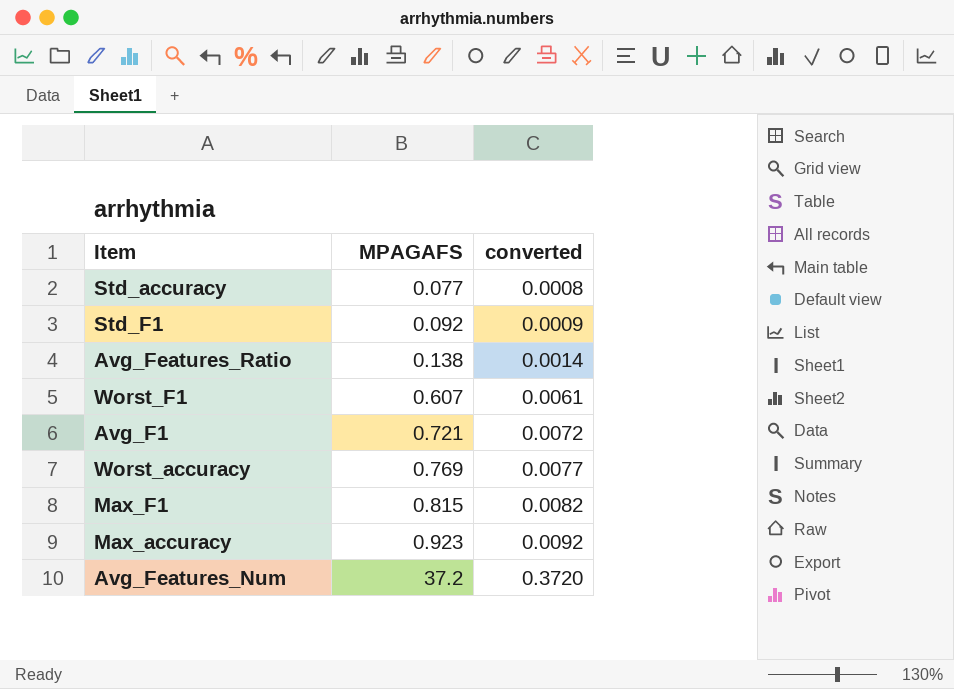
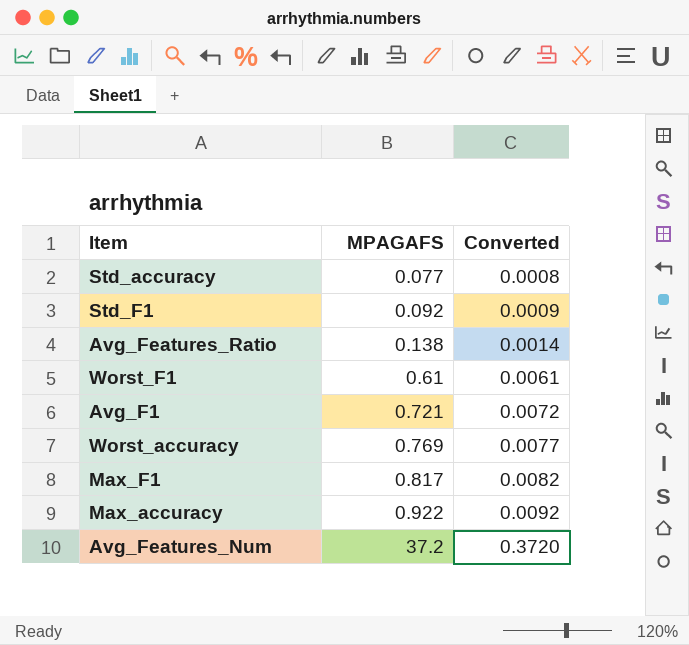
column name: converted -> Converted
Worst_F1 | MPAGAFS: 0.607 -> 0.61
Max_F1 | MPAGAFS: 0.815 -> 0.817
Max_accuracy | MPAGAFS: 0.923 -> 0.922

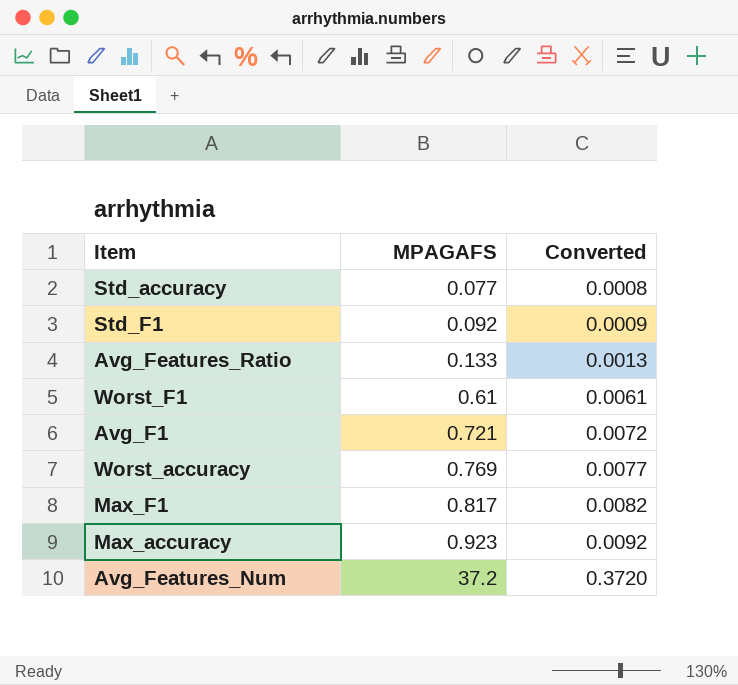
Avg_Features_Ratio | MPAGAFS: 0.138 -> 0.133
Avg_Features_Ratio | Converted: 0.0014 -> 0.0013
Max_accuracy | MPAGAFS: 0.922 -> 0.923

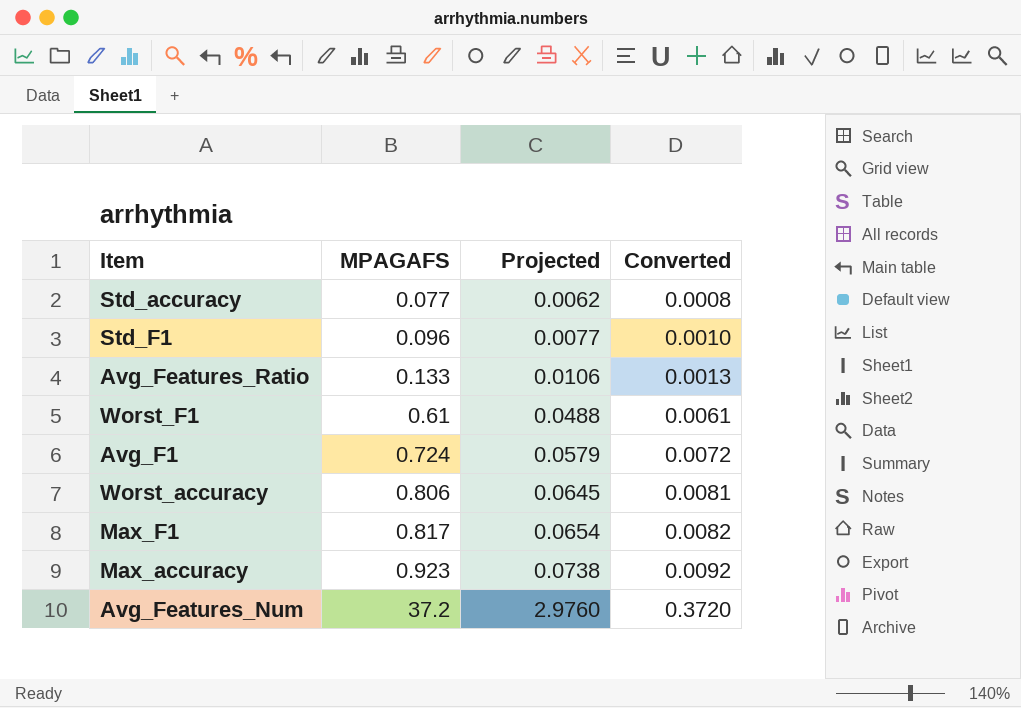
column Projected | formula: none -> [MPAGAFS] * 0.08
Std_F1 | MPAGAFS: 0.092 -> 0.096
Std_F1 | Converted: 0.0009 -> 0.0010
Avg_F1 | MPAGAFS: 0.721 -> 0.724
Worst_accuracy | MPAGAFS: 0.769 -> 0.806
Worst_accuracy | Converted: 0.0077 -> 0.0081

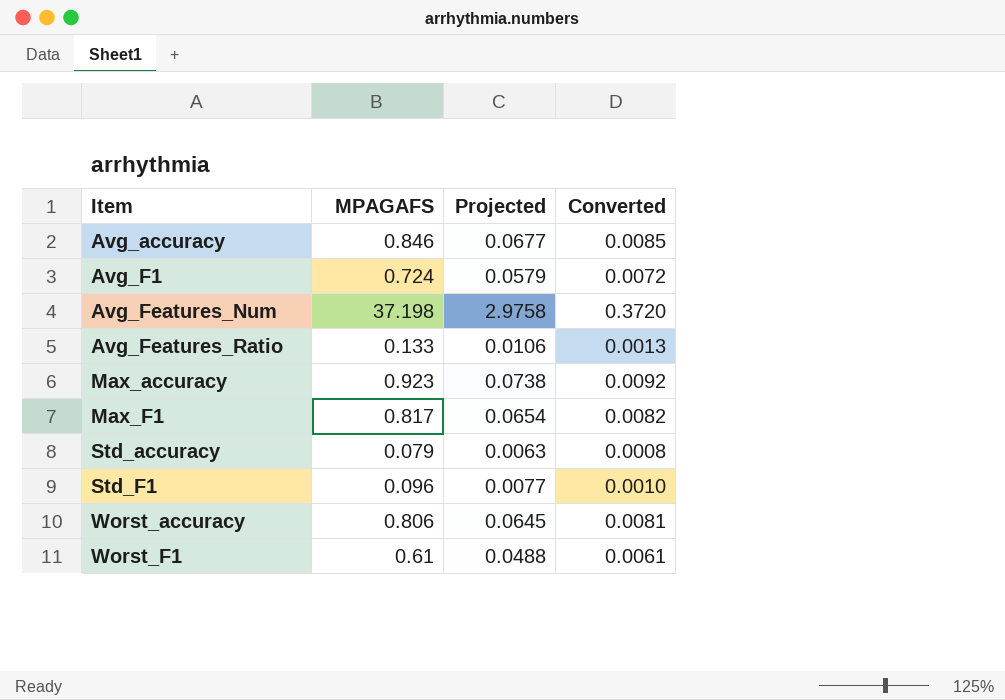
row order: MPAGAFS ascending -> Item ascending
row Avg_accuracy: none -> 0.846 | 0.0677 | 0.0085
Avg_Features_Num | MPAGAFS: 37.2 -> 37.198
Avg_Features_Num | Projected: 2.9760 -> 2.9758
Std_accuracy | MPAGAFS: 0.077 -> 0.079
Std_accuracy | Projected: 0.0062 -> 0.0063

